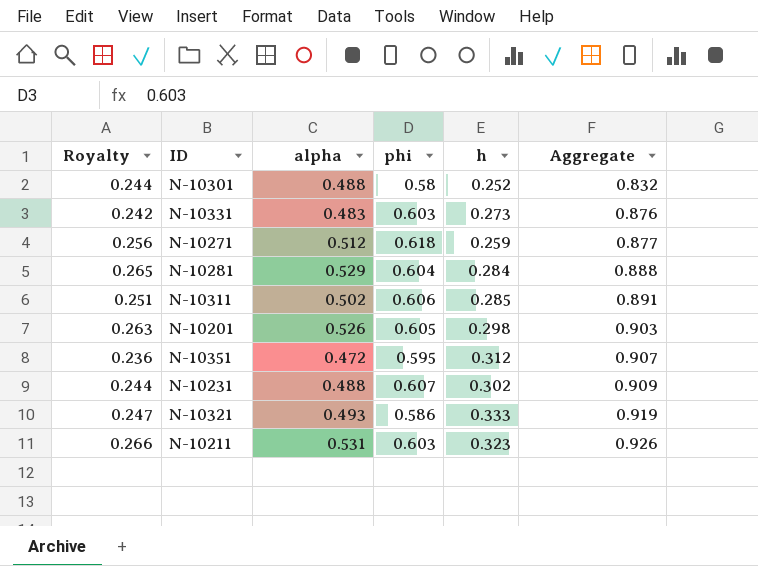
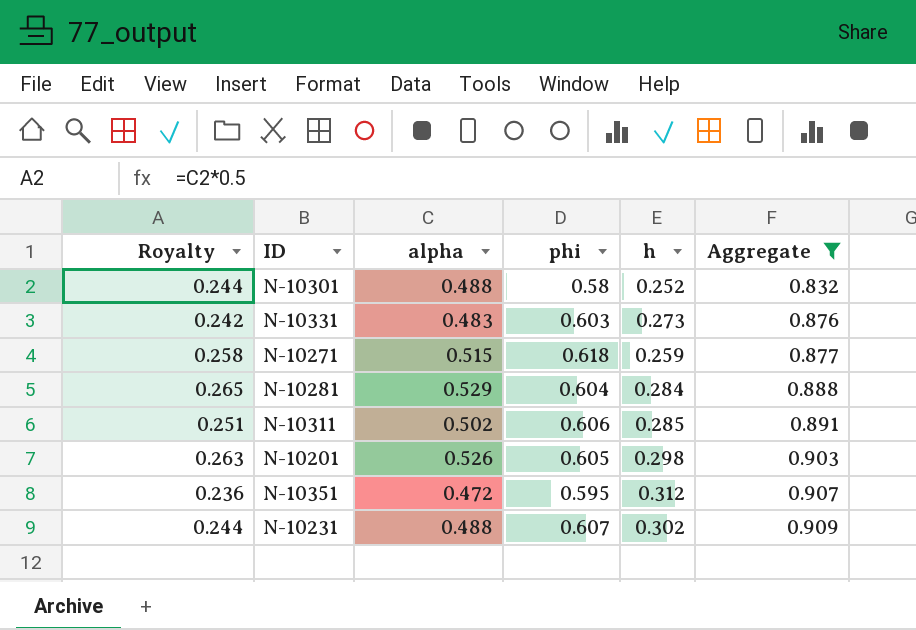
filter: none -> Aggregate <= 0.909
N-10271 | Royalty: 0.256 -> 0.258
N-10271 | alpha: 0.512 -> 0.515

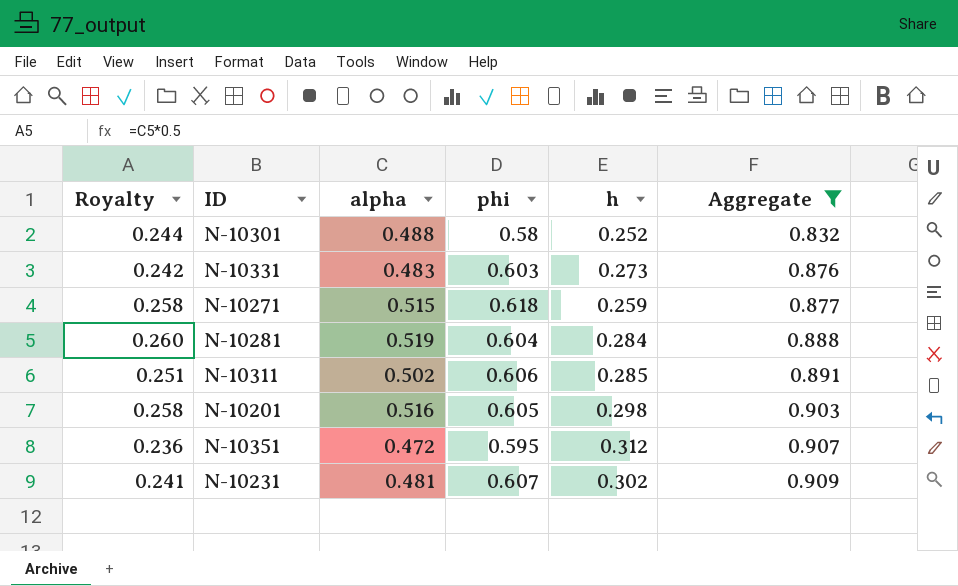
N-10281 | Royalty: 0.265 -> 0.260
N-10281 | alpha: 0.529 -> 0.519
N-10201 | Royalty: 0.263 -> 0.258
N-10201 | alpha: 0.526 -> 0.516
N-10231 | Royalty: 0.244 -> 0.241
N-10231 | alpha: 0.488 -> 0.481

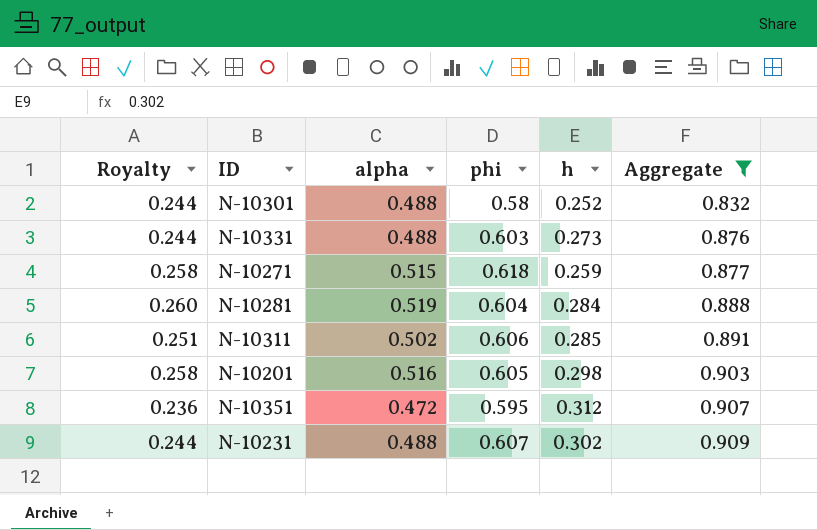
N-10331 | Royalty: 0.242 -> 0.244
N-10331 | alpha: 0.483 -> 0.488
N-10231 | Royalty: 0.241 -> 0.244
N-10231 | alpha: 0.481 -> 0.488

